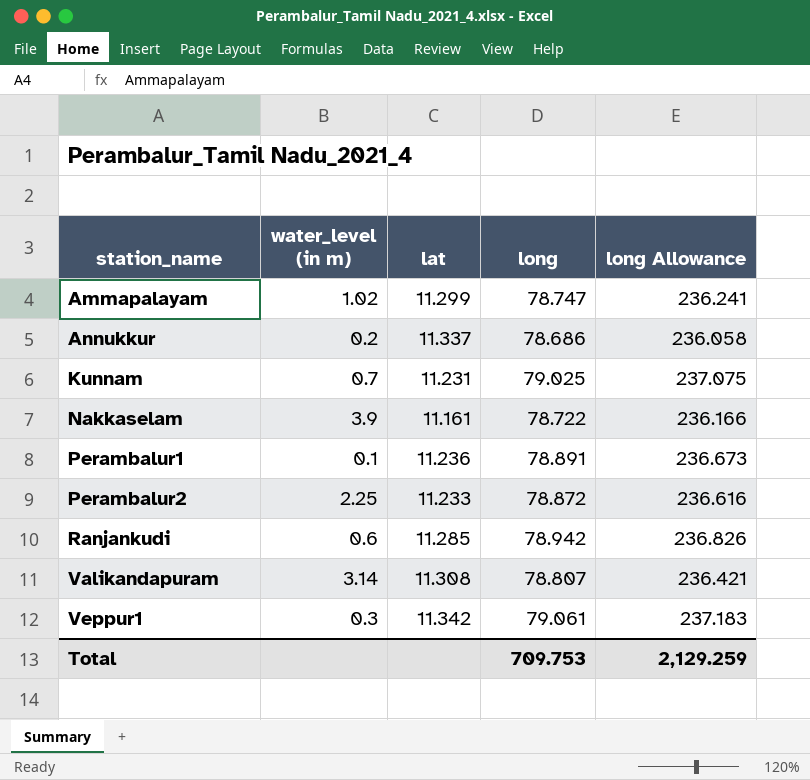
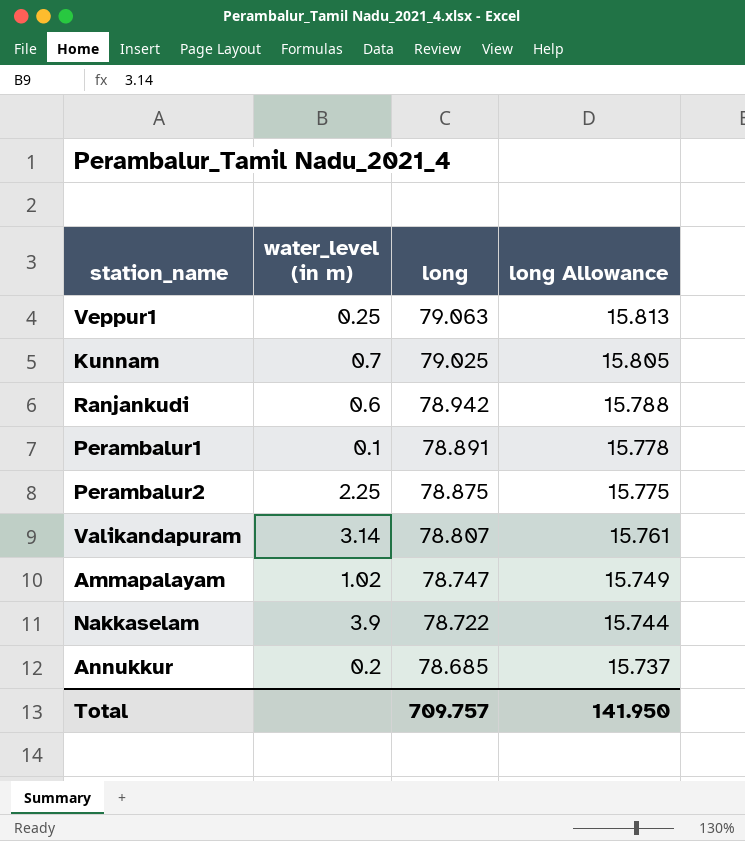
row order: station_name ascending -> long descending
column lat | position: 3 -> none
column long Allowance | formula: [long] * 3 -> [long] * 0.2
Veppur1 | water_level (in m): 0.3 -> 0.25
Veppur1 | long: 79.061 -> 79.063
Perambalur2 | long: 78.872 -> 78.875
Annukkur | long: 78.686 -> 78.685
Total | long: 709.753 -> 709.757
Total | long Allowance: 2,129.259 -> 141.950

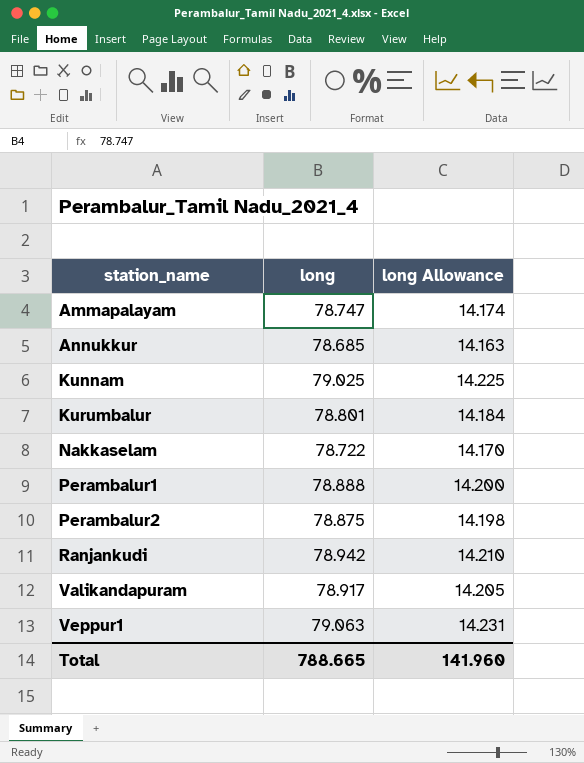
row order: long descending -> station_name ascending
column water_level (in m) | position: 2 -> none
column long Allowance | formula: [long] * 0.2 -> [long] * 0.18
row Kurumbalur: none -> 78.801 | 14.184
Perambalur1 | long: 78.891 -> 78.888
Valikandapuram | long: 78.807 -> 78.917
Total | long: 709.757 -> 788.665
Total | long Allowance: 141.950 -> 141.960

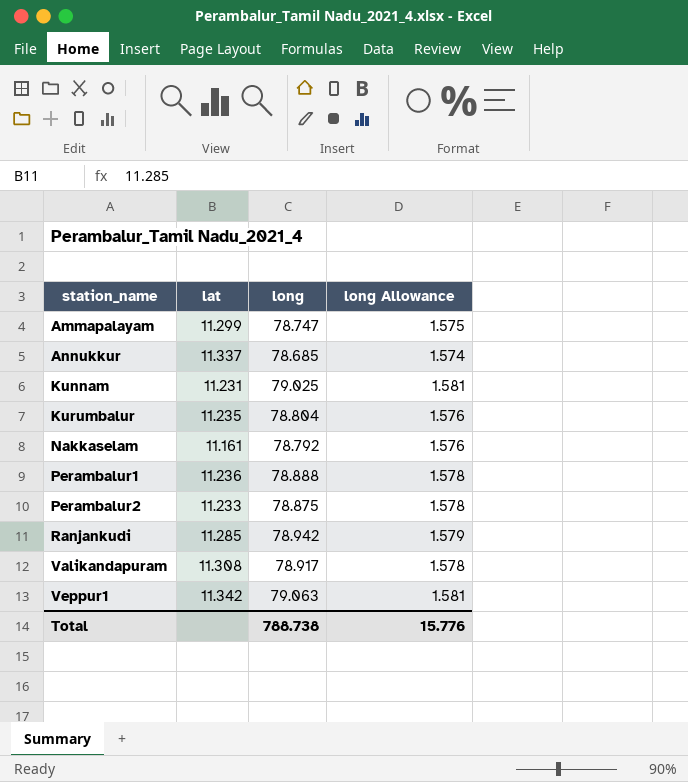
column lat | position: none -> 2
column long Allowance | formula: [long] * 0.18 -> [long] * 0.02
Kurumbalur | long: 78.801 -> 78.804
Nakkaselam | long: 78.722 -> 78.792
Total | long: 788.665 -> 788.738
Total | long Allowance: 141.960 -> 15.776

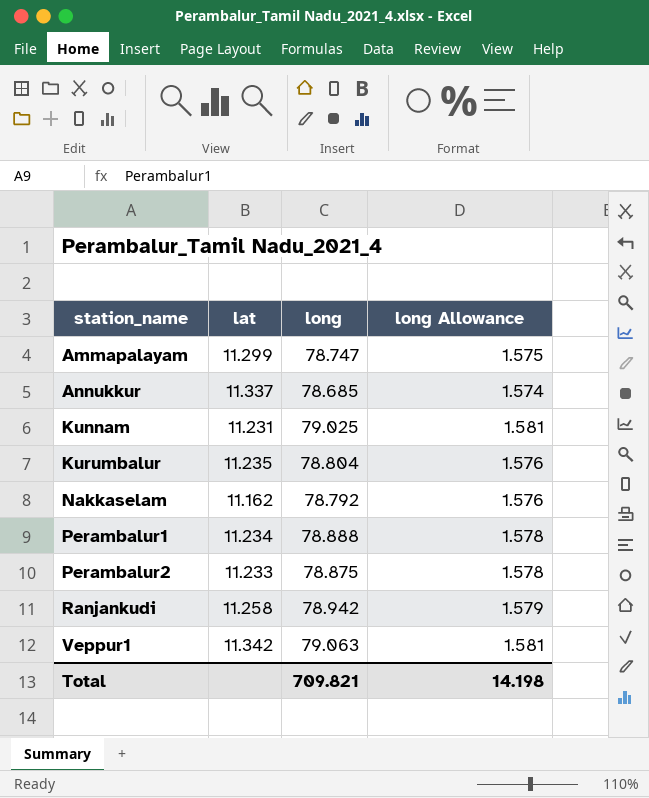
row Valikandapuram: 11.308 | 78.917 | 1.578 -> none
Nakkaselam | lat: 11.161 -> 11.162
Perambalur1 | lat: 11.236 -> 11.234
Ranjankudi | lat: 11.285 -> 11.258
Total | long: 788.738 -> 709.821
Total | long Allowance: 15.776 -> 14.198

